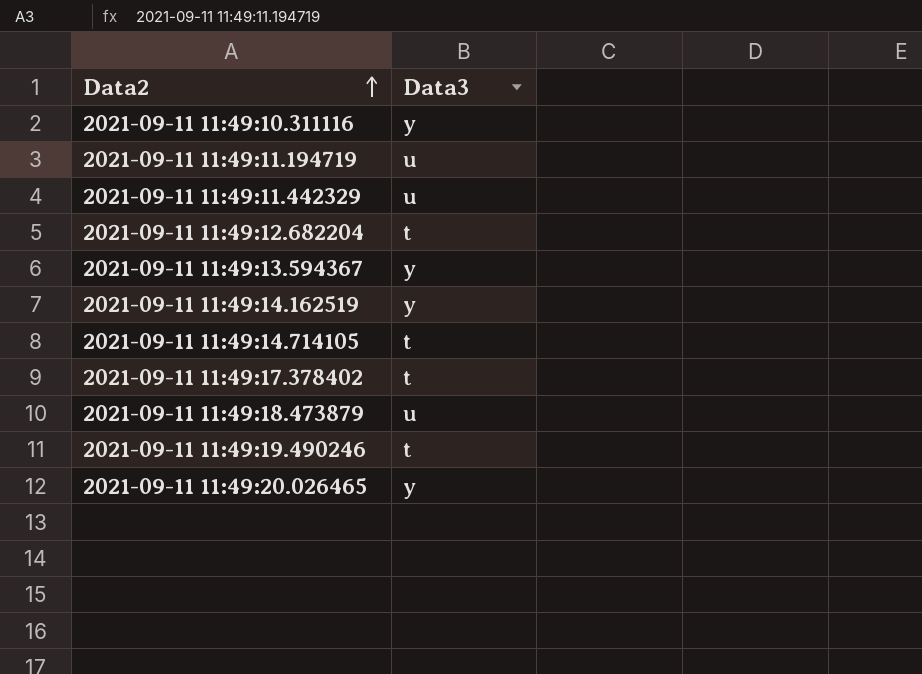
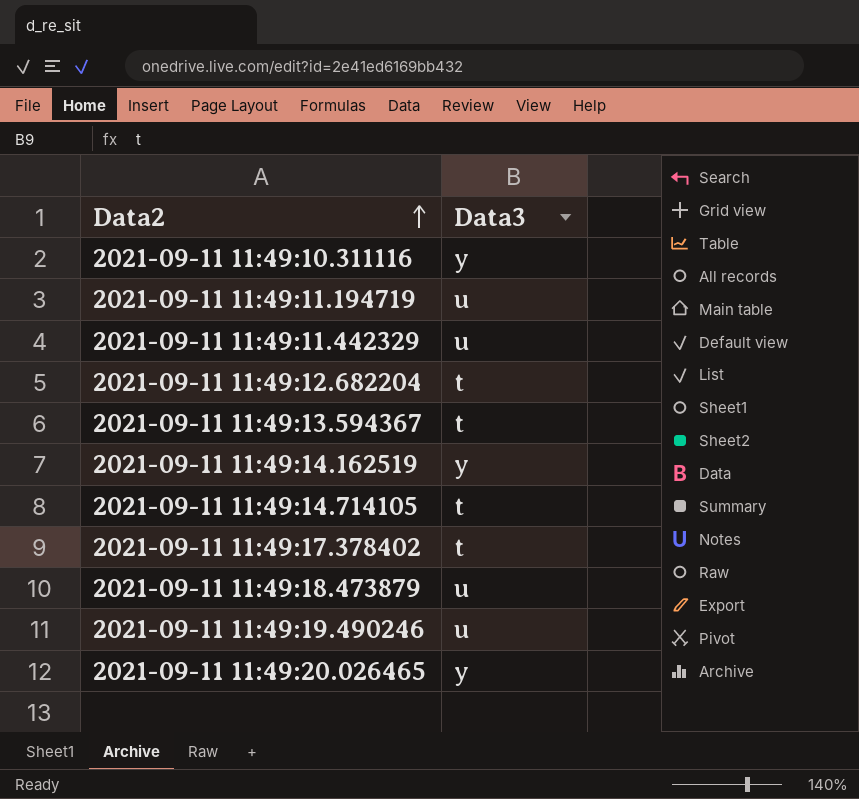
2021-09-11 11:49:13.594367 | Data3: y -> t
2021-09-11 11:49:19.490246 | Data3: t -> u

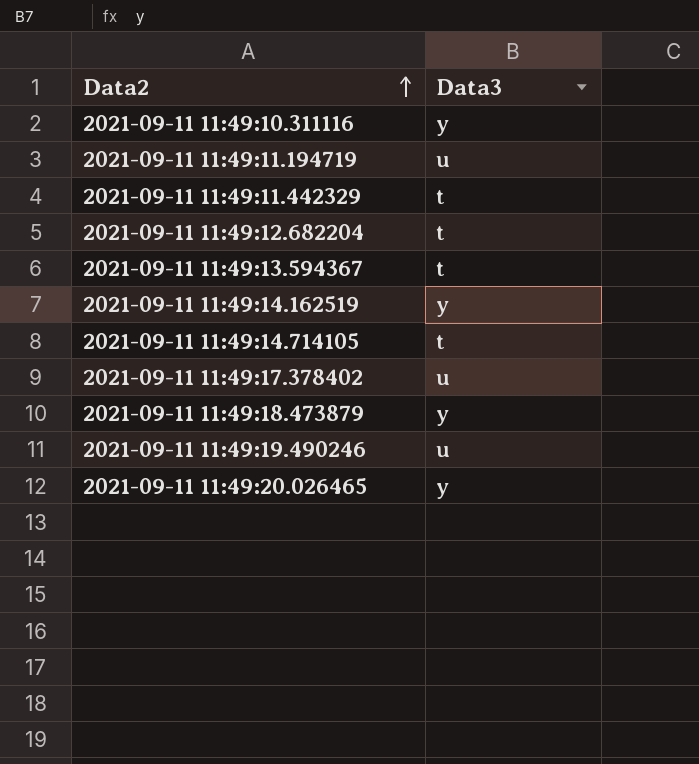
2021-09-11 11:49:11.442329 | Data3: u -> t
2021-09-11 11:49:17.378402 | Data3: t -> u
2021-09-11 11:49:18.473879 | Data3: u -> y

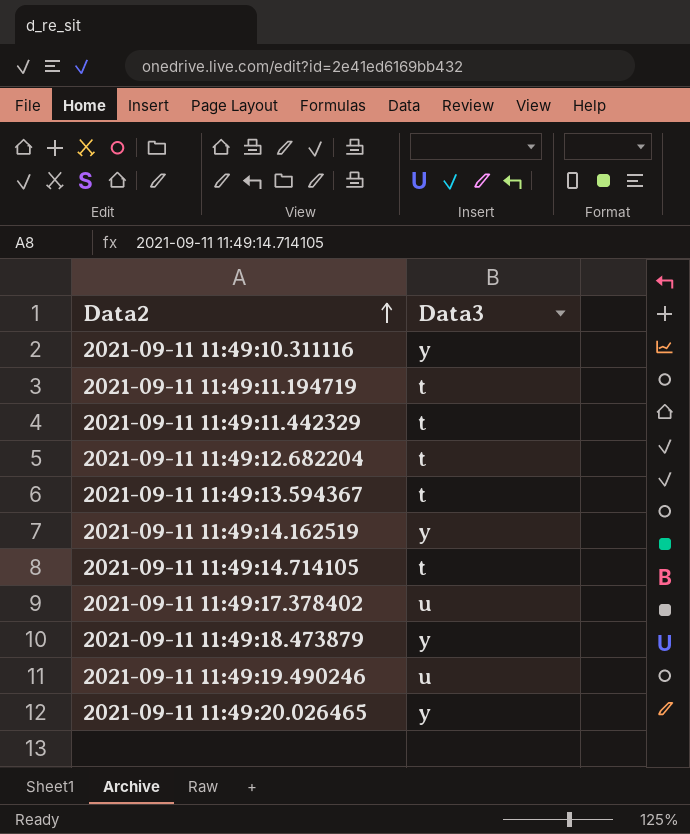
2021-09-11 11:49:11.194719 | Data3: u -> t

